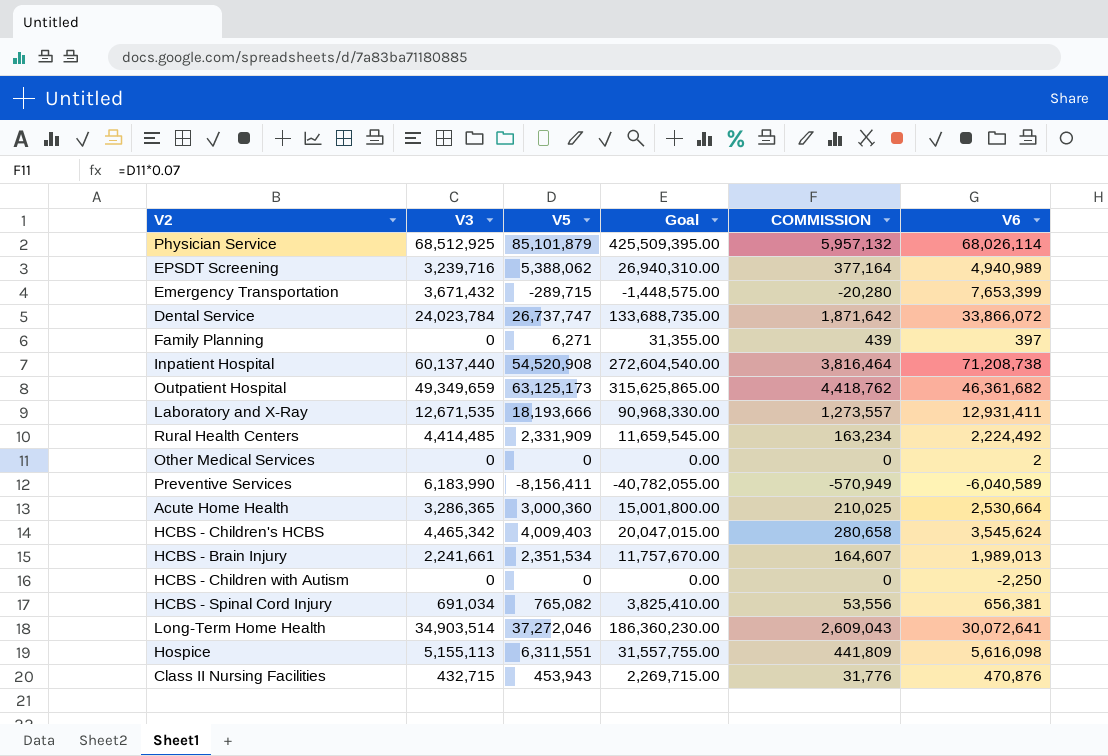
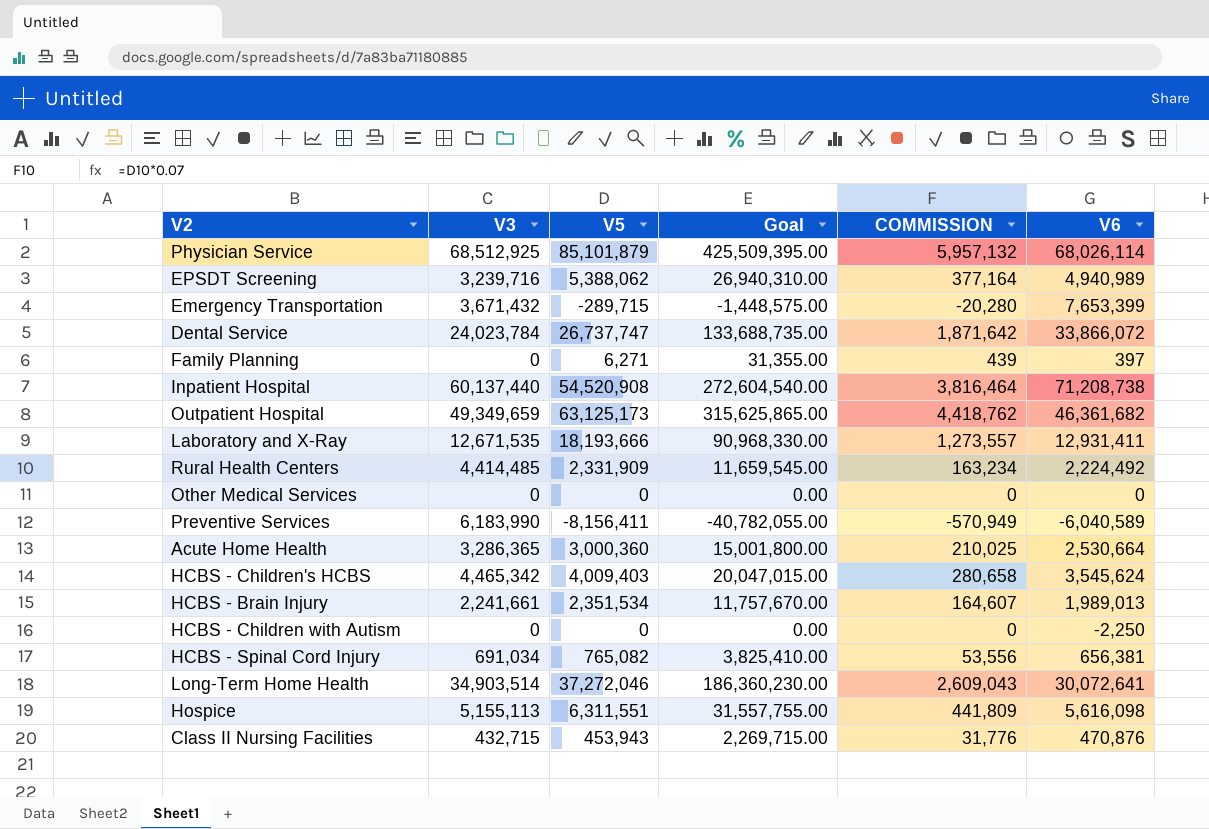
Other Medical Services | V6: 2 -> 0

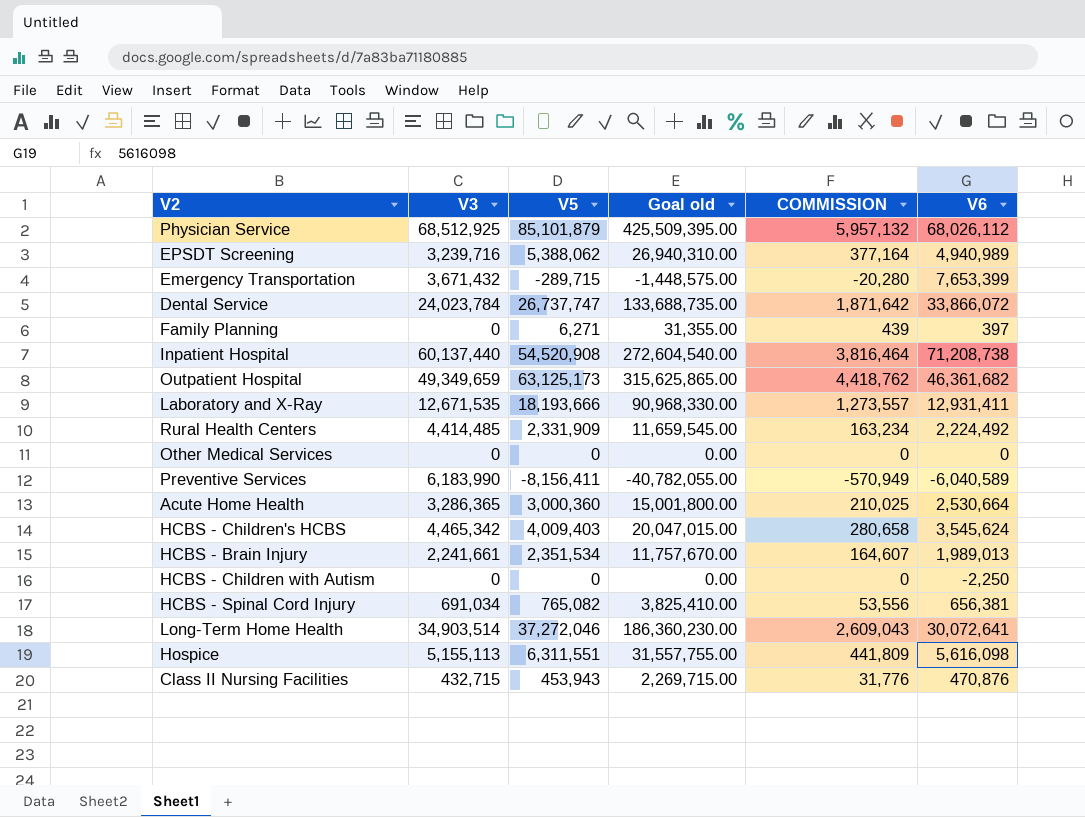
column name: Goal -> Goal old
Physician Service | V6: 68,026,114 -> 68,026,112

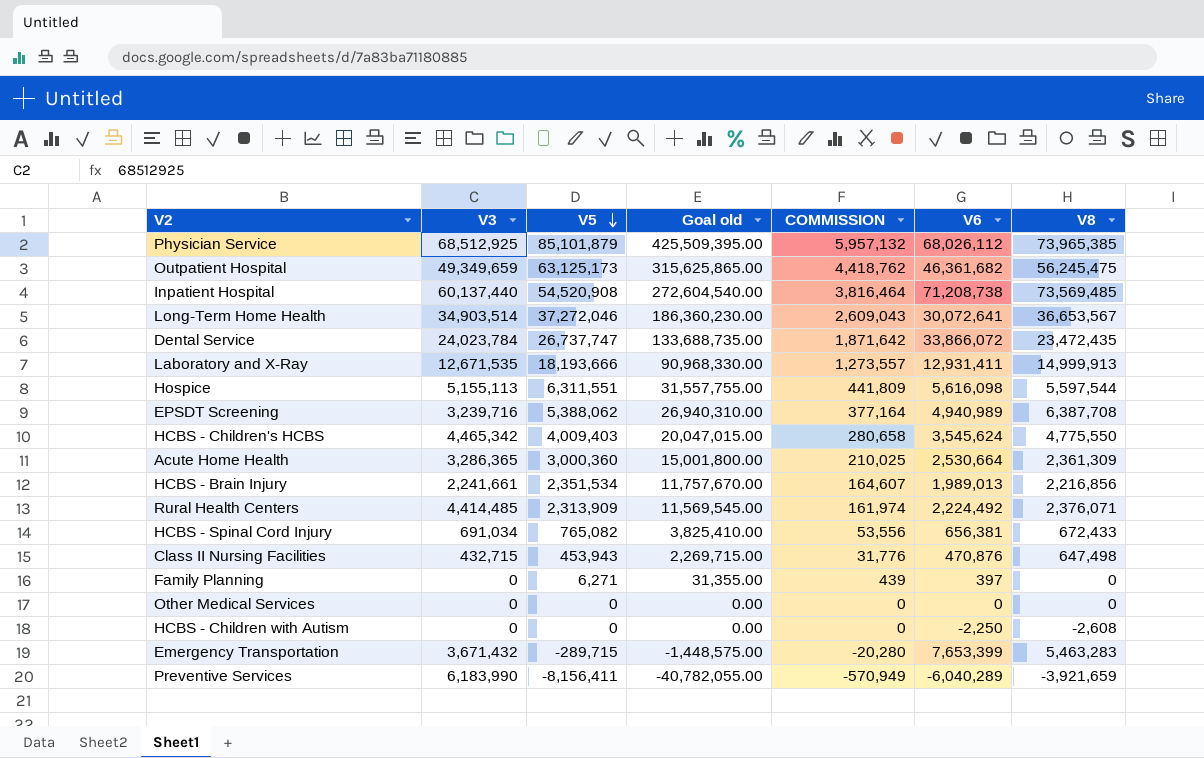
row order: none -> V5 descending
column V8 | position: none -> 7
Rural Health Centers | V5: 2,331,909 -> 2,313,909
Rural Health Centers | Goal old: 11,659,545.00 -> 11,569,545.00
Rural Health Centers | COMMISSION: 163,234 -> 161,974
Preventive Services | V6: -6,040,589 -> -6,040,289

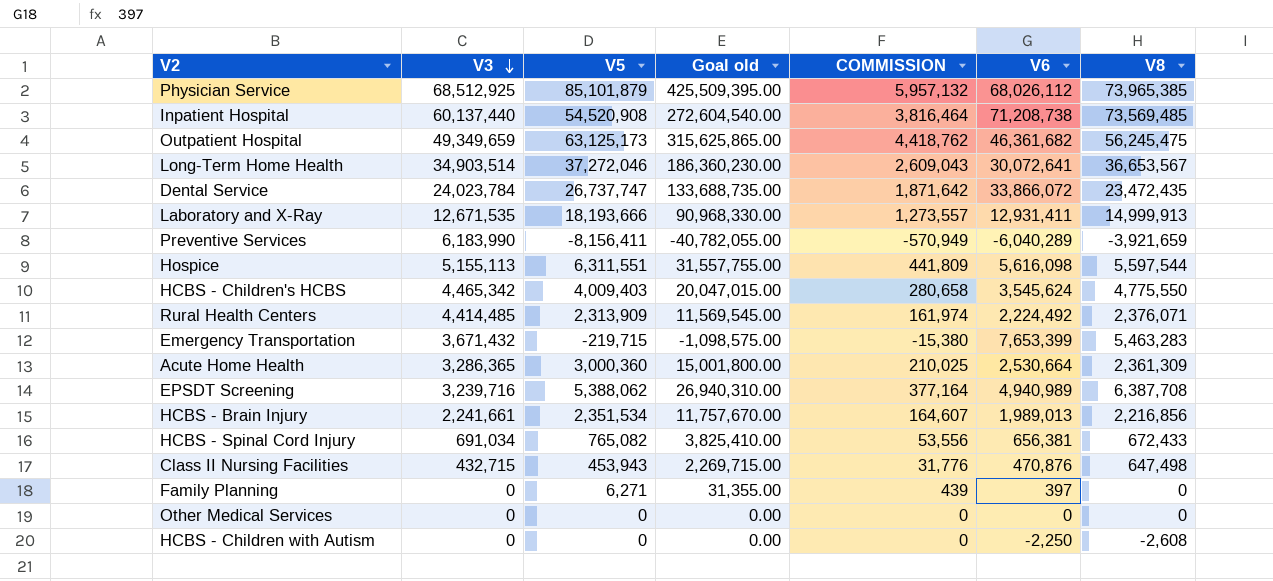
row order: V5 descending -> V3 descending
Emergency Transportation | V5: -289,715 -> -219,715
Emergency Transportation | Goal old: -1,448,575.00 -> -1,098,575.00
Emergency Transportation | COMMISSION: -20,280 -> -15,380

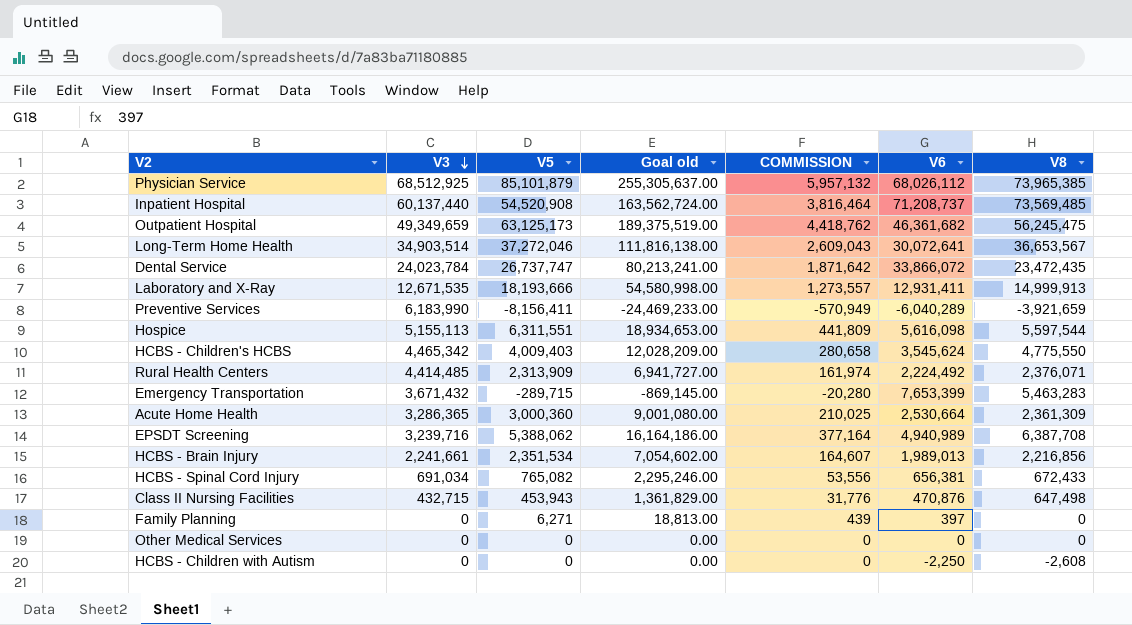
column Goal old | formula: [V5] * 5 -> [V5] * 3
Inpatient Hospital | V6: 71,208,738 -> 71,208,737
Emergency Transportation | V5: -219,715 -> -289,715
Emergency Transportation | COMMISSION: -15,380 -> -20,280

